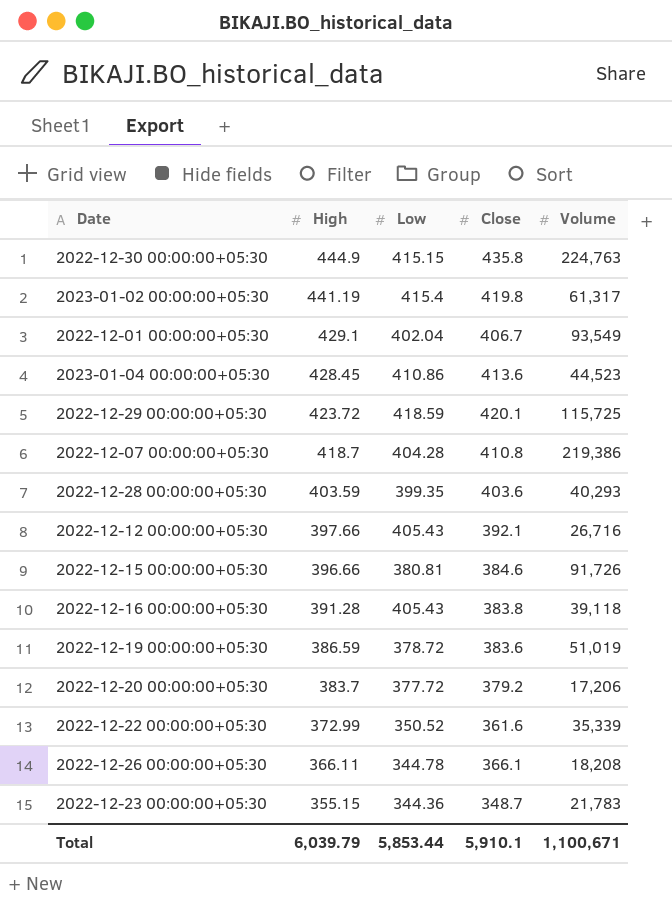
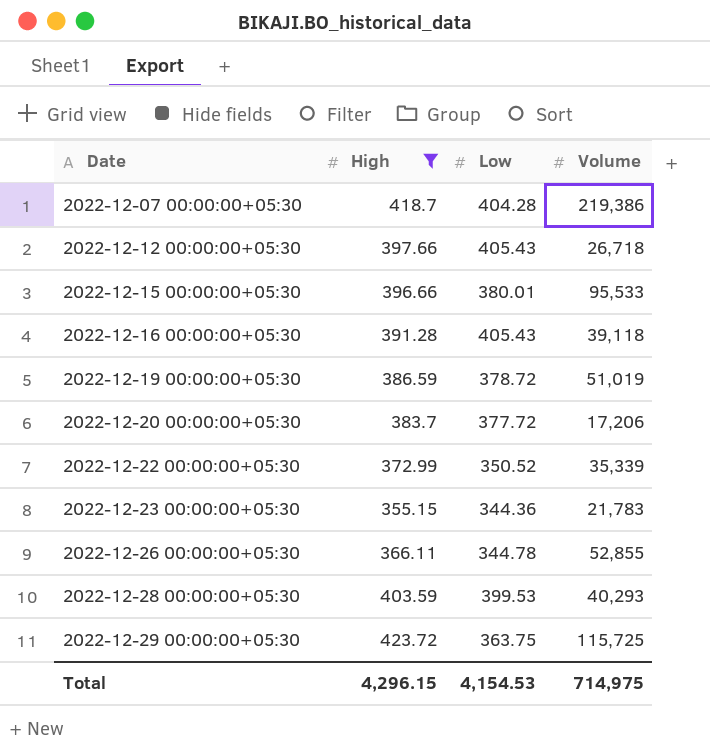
filter: none -> High <= 423.72
row order: High descending -> Date ascending
column Close | position: 4 -> none
2022-12-12 00:00:00+05:30 | Volume: 26,716 -> 26,718
2022-12-15 00:00:00+05:30 | Low: 380.81 -> 380.01
2022-12-15 00:00:00+05:30 | Volume: 91,726 -> 95,533
2022-12-26 00:00:00+05:30 | Volume: 18,208 -> 52,855
2022-12-28 00:00:00+05:30 | Low: 399.35 -> 399.53
2022-12-29 00:00:00+05:30 | Low: 418.59 -> 363.75
Total | High: 6,039.79 -> 4,296.15
Total | Low: 5,853.44 -> 4,154.53
Total | Volume: 1,100,671 -> 714,975

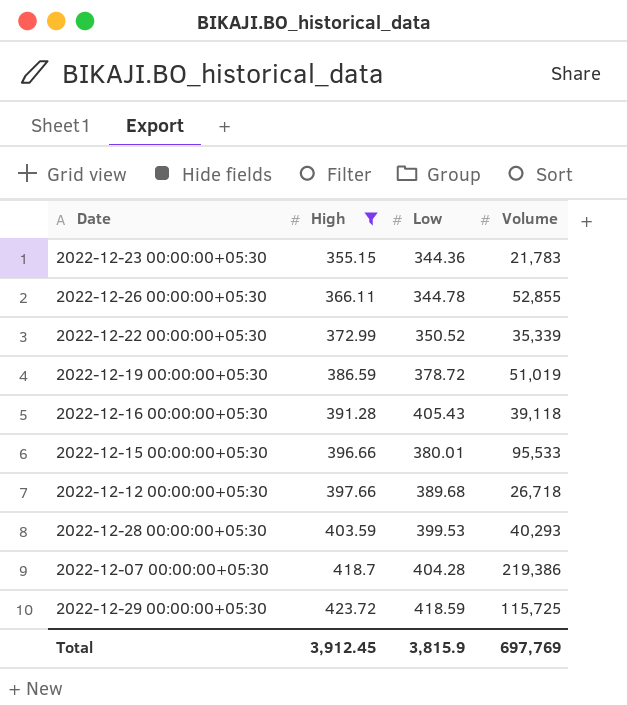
row order: Date ascending -> High ascending
row 2022-12-20 00:00:00+05:30: 383.7 | 377.72 | 17,206 -> none
2022-12-12 00:00:00+05:30 | Low: 405.43 -> 389.68
2022-12-29 00:00:00+05:30 | Low: 363.75 -> 418.59
Total | High: 4,296.15 -> 3,912.45
Total | Low: 4,154.53 -> 3,815.9
Total | Volume: 714,975 -> 697,769

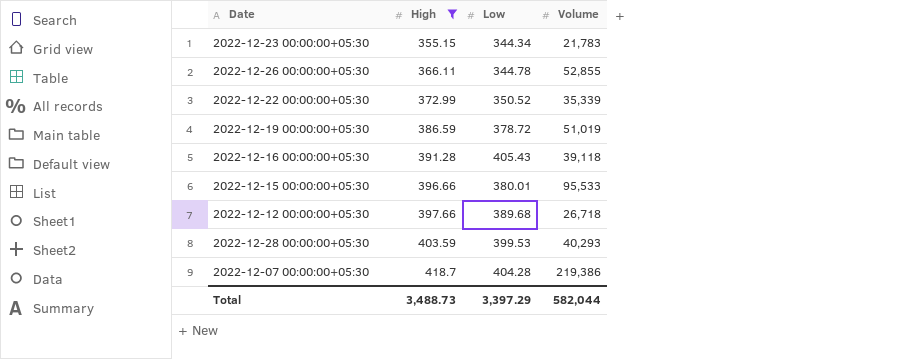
row 2022-12-29 00:00:00+05:30: 423.72 | 418.59 | 115,725 -> none
2022-12-23 00:00:00+05:30 | Low: 344.36 -> 344.34
Total | High: 3,912.45 -> 3,488.73
Total | Low: 3,815.9 -> 3,397.29
Total | Volume: 697,769 -> 582,044

